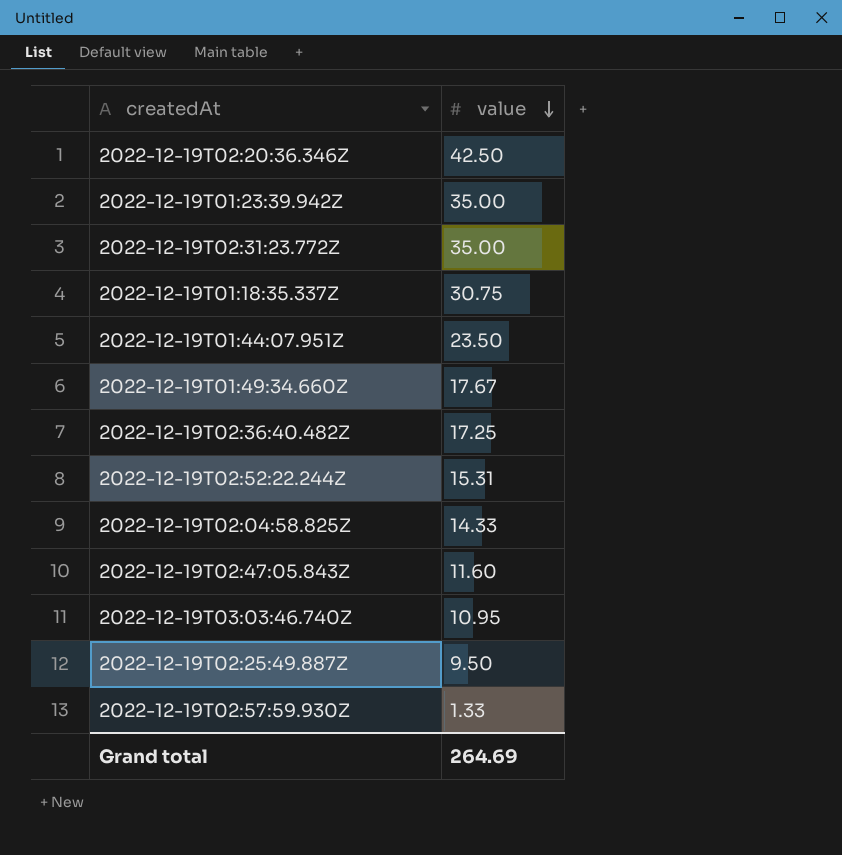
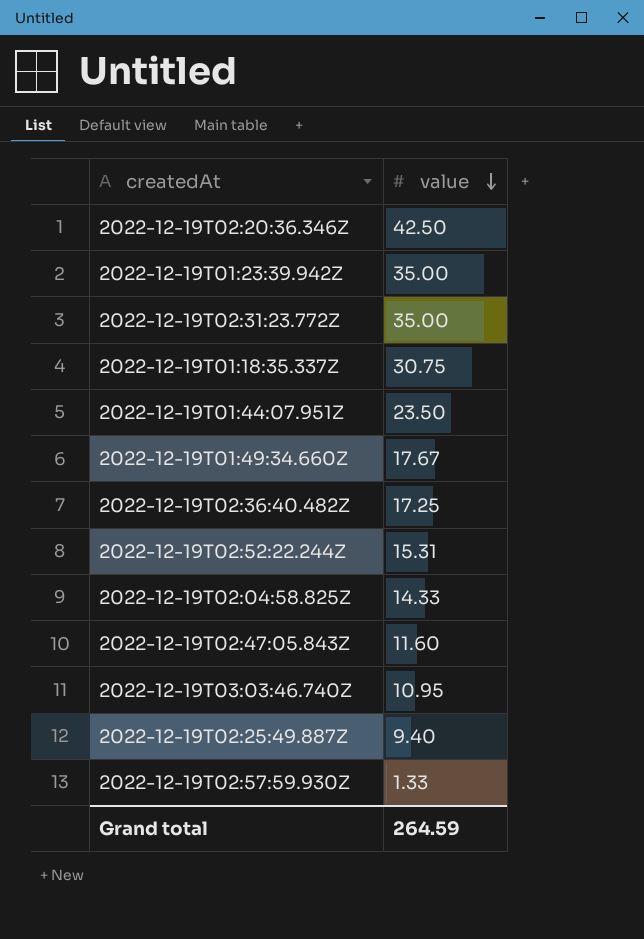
2022-12-19T02:25:49.887Z | value: 9.50 -> 9.40
Grand total | value: 264.69 -> 264.59

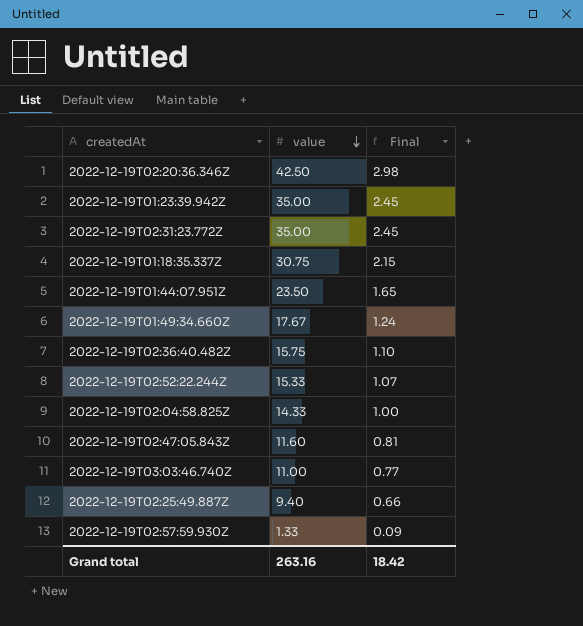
column Final | formula: none -> [value] * 0.07
2022-12-19T02:36:40.482Z | value: 17.25 -> 15.75
2022-12-19T02:52:22.244Z | value: 15.31 -> 15.33
2022-12-19T03:03:46.740Z | value: 10.95 -> 11.00
Grand total | value: 264.59 -> 263.16

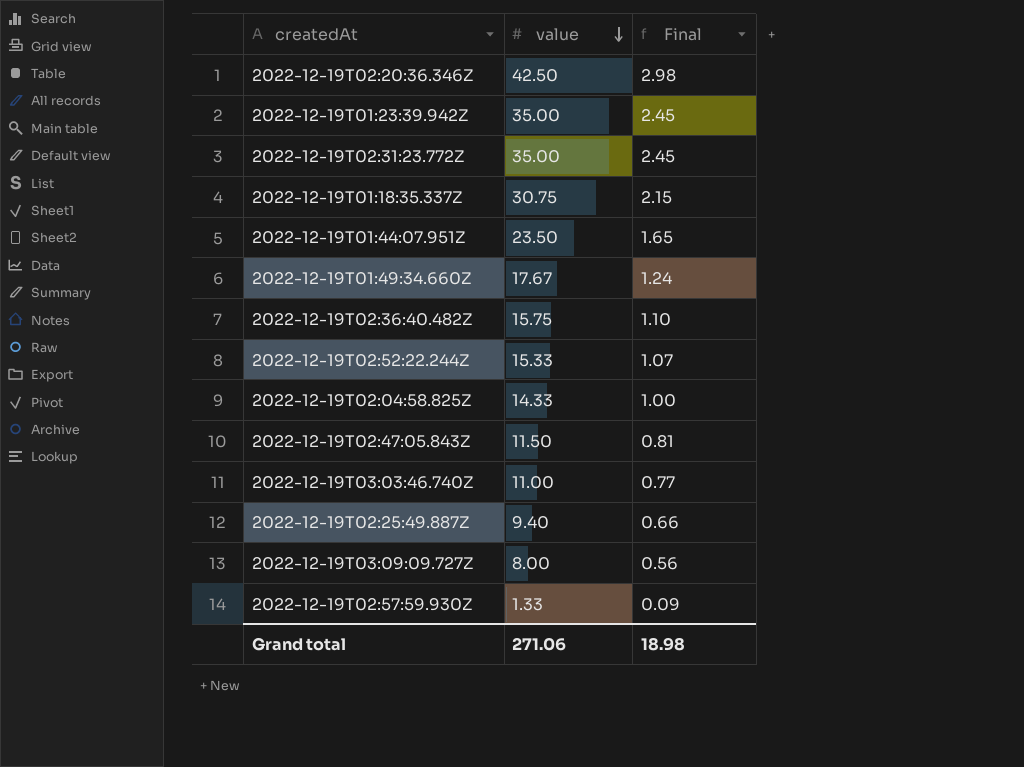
2022-12-19T02:47:05.843Z | value: 11.60 -> 11.50
row 2022-12-19T03:09:09.727Z: none -> 8.00 | 0.56
Grand total | value: 263.16 -> 271.06
Grand total | Final: 18.42 -> 18.98

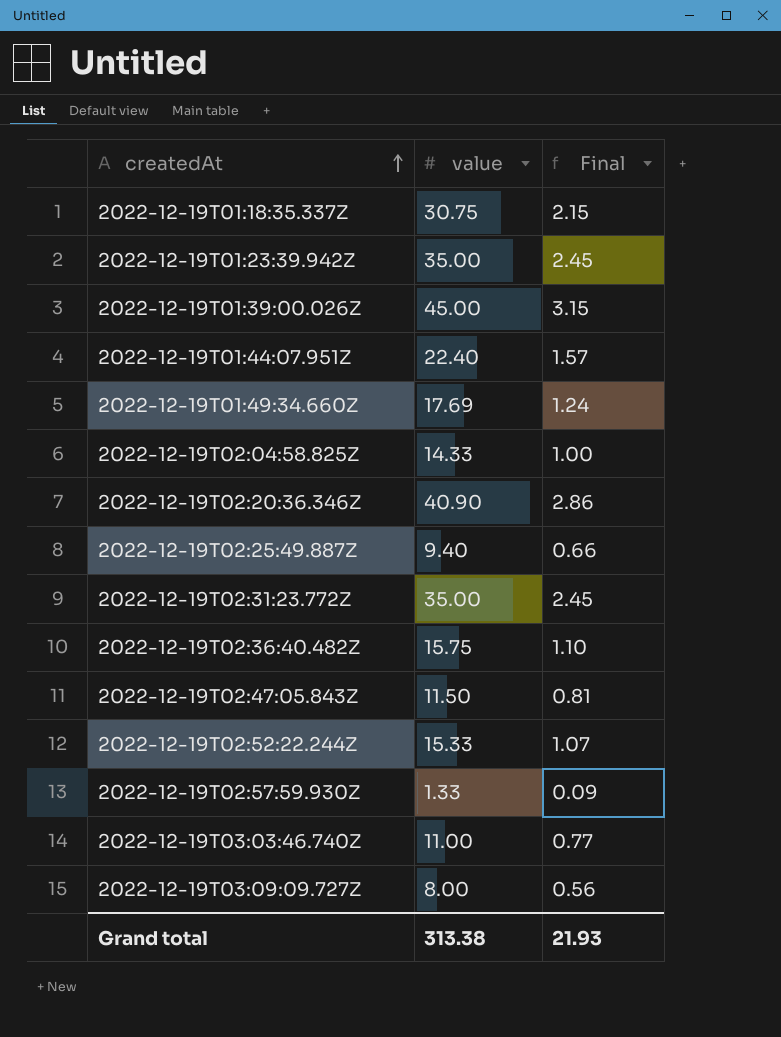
row order: value descending -> createdAt ascending
row 2022-12-19T01:39:00.026Z: none -> 45.00 | 3.15
2022-12-19T01:44:07.951Z | value: 23.50 -> 22.40
2022-12-19T01:44:07.951Z | Final: 1.65 -> 1.57
2022-12-19T01:49:34.660Z | value: 17.67 -> 17.69
2022-12-19T02:20:36.346Z | value: 42.50 -> 40.90
2022-12-19T02:20:36.346Z | Final: 2.98 -> 2.86
Grand total | value: 271.06 -> 313.38
Grand total | Final: 18.98 -> 21.93

